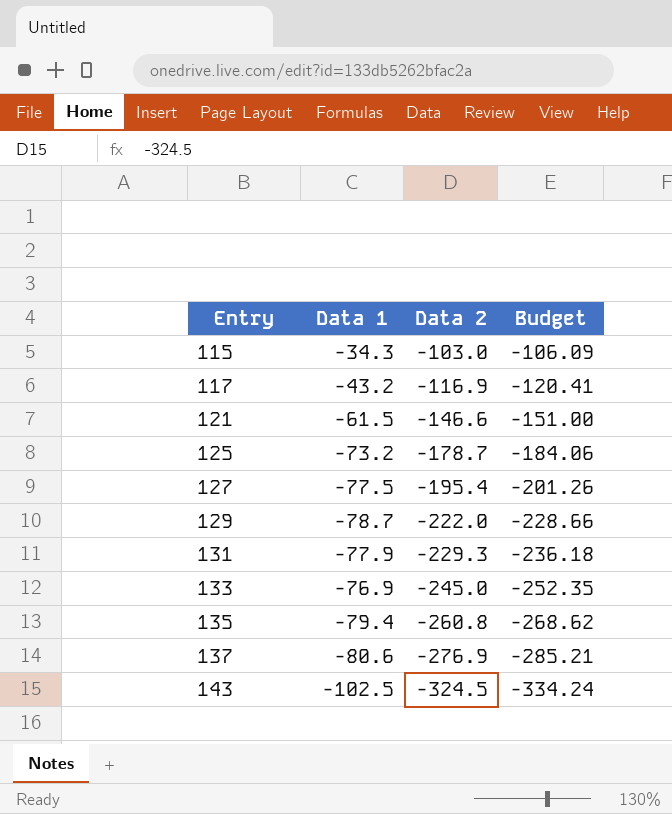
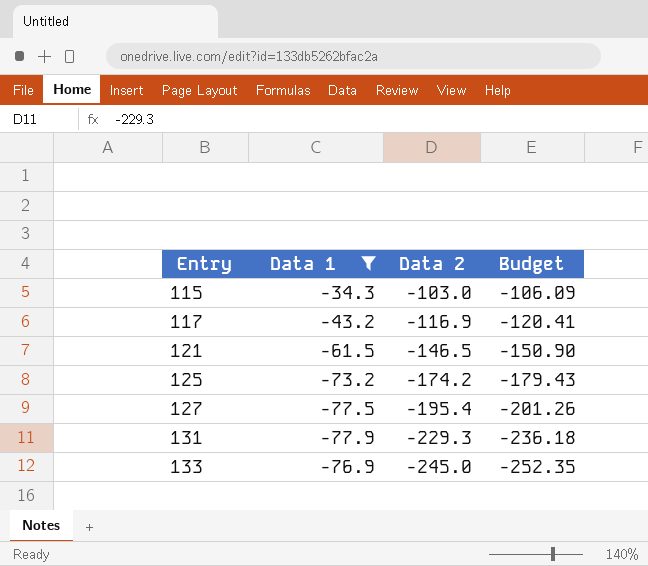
filter: none -> Data 1 >= -77.9
121 | Data 2: -146.6 -> -146.5
121 | Budget: -151.00 -> -150.90
125 | Data 2: -178.7 -> -174.2
125 | Budget: -184.06 -> -179.43

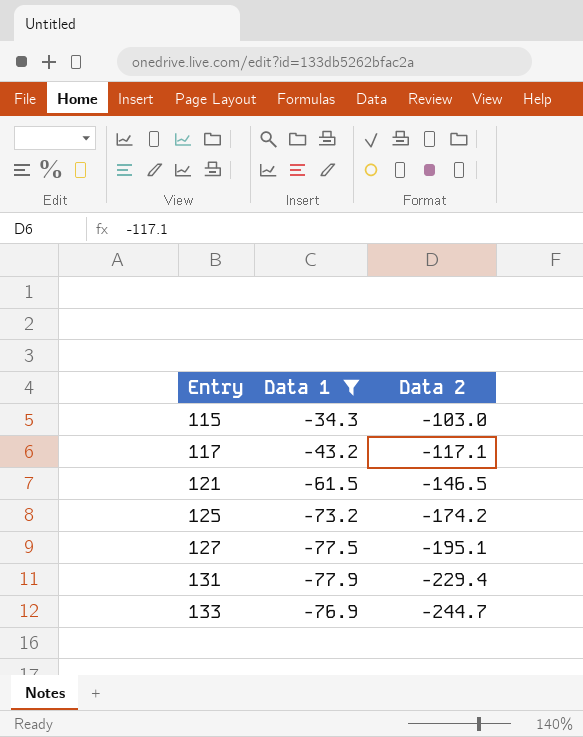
column Budget | formula: [Data 2] * 1.03 -> none
117 | Data 2: -116.9 -> -117.1
127 | Data 2: -195.4 -> -195.1
131 | Data 2: -229.3 -> -229.4
133 | Data 2: -245.0 -> -244.7

